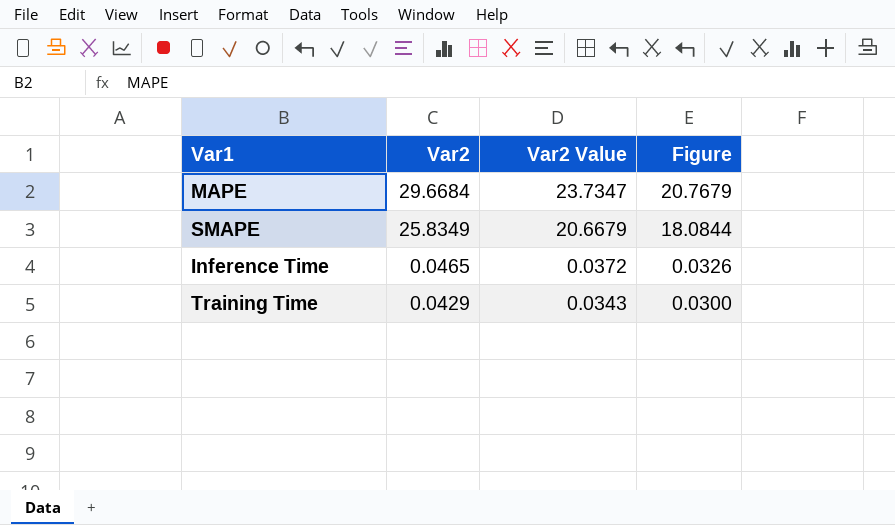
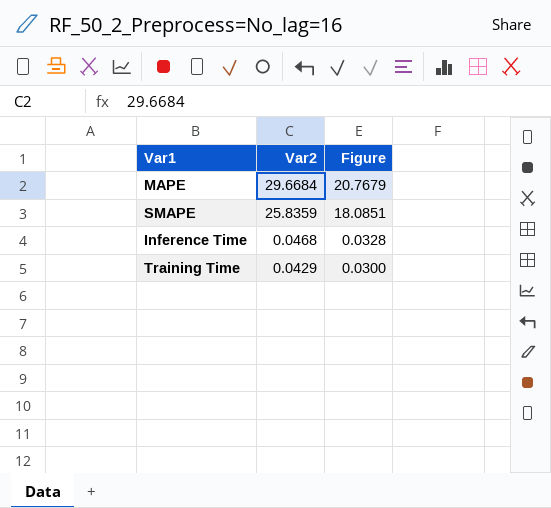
column Var2 Value | formula: [Var2] * 0.8 -> none
SMAPE | Var2: 25.8349 -> 25.8359
SMAPE | Figure: 18.0844 -> 18.0851
Inference Time | Var2: 0.0465 -> 0.0468
Inference Time | Figure: 0.0326 -> 0.0328

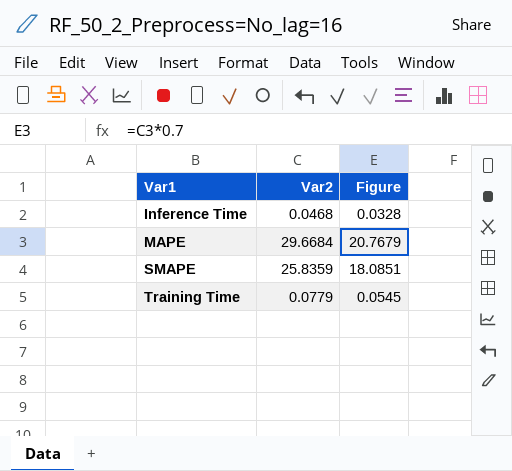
row order: Var2 descending -> Var1 ascending
Training Time | Var2: 0.0429 -> 0.0779
Training Time | Figure: 0.0300 -> 0.0545

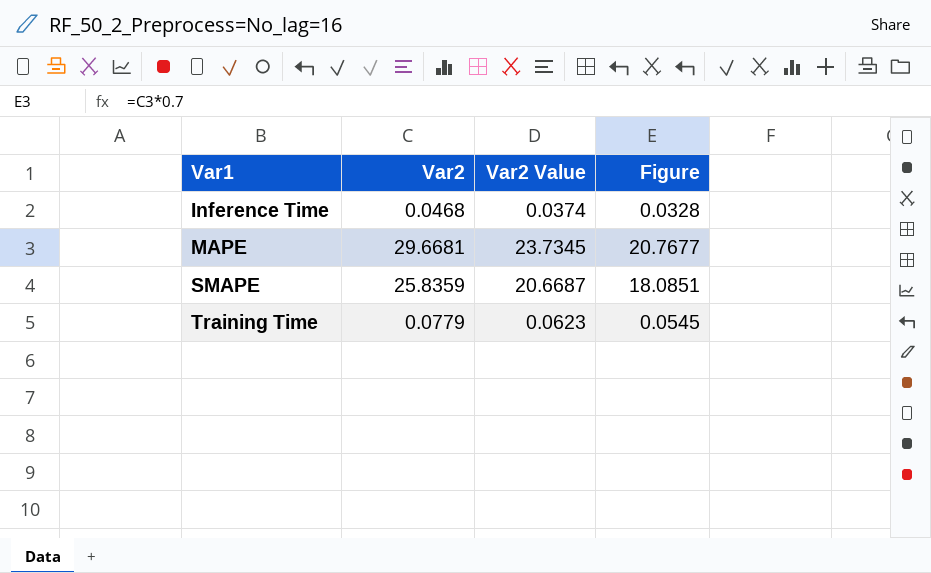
column Var2 Value | formula: none -> [Var2] * 0.8
MAPE | Var2: 29.6684 -> 29.6681
MAPE | Figure: 20.7679 -> 20.7677

